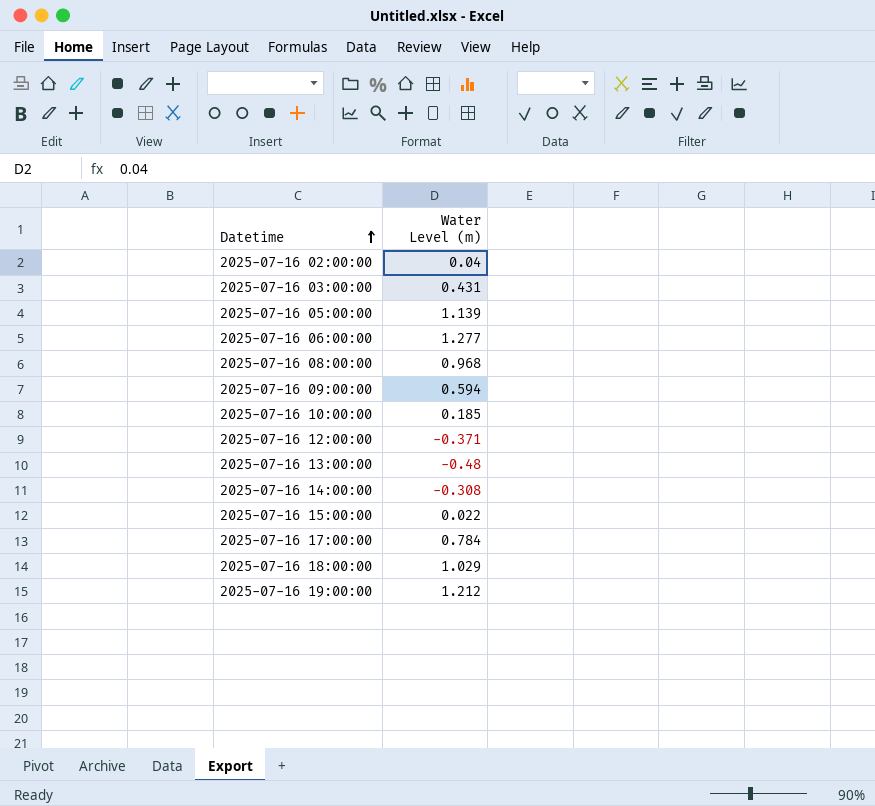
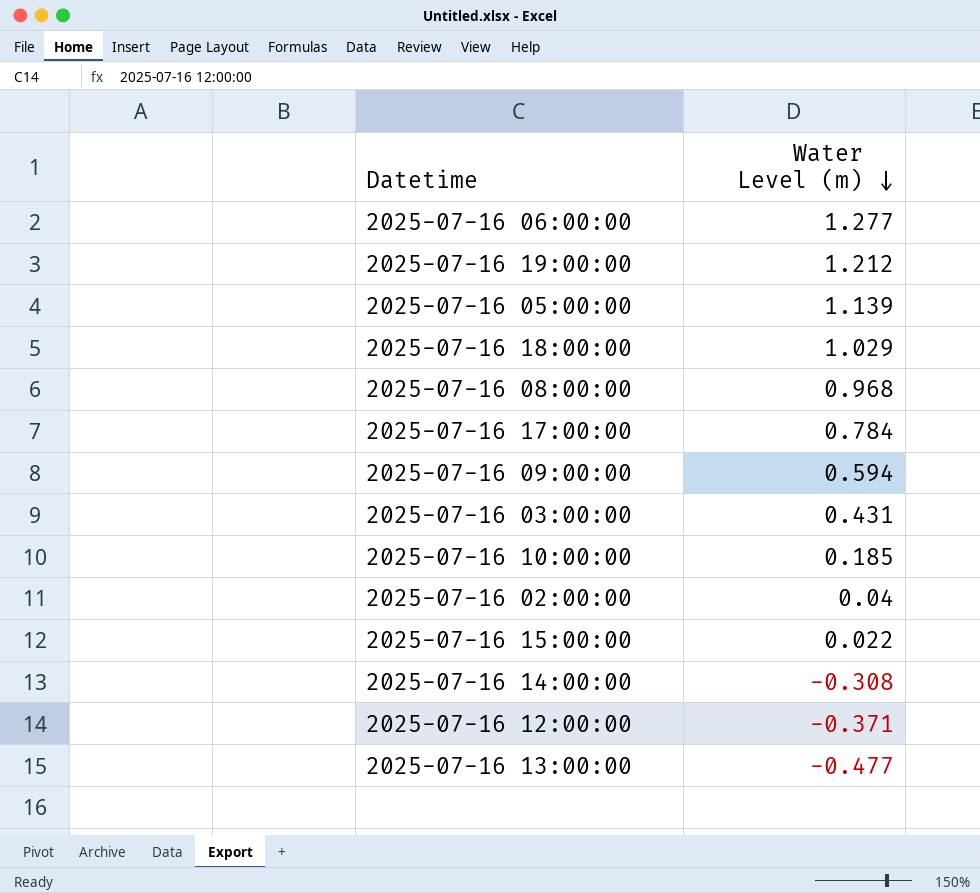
row order: Datetime ascending -> Water Level (m) descending
2025-07-16 13:00:00 | Water Level (m): -0.48 -> -0.477

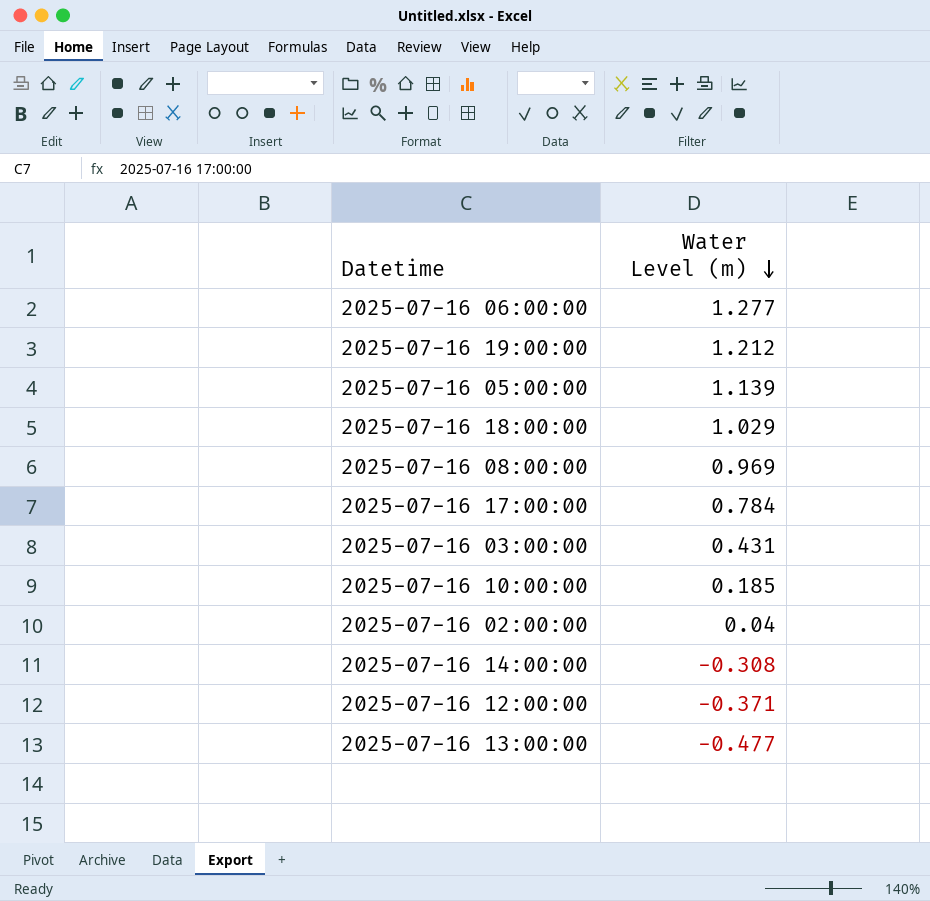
row 2025-07-16 09:00:00: 0.594 -> none
row 2025-07-16 15:00:00: 0.022 -> none
2025-07-16 08:00:00 | Water Level (m): 0.968 -> 0.969

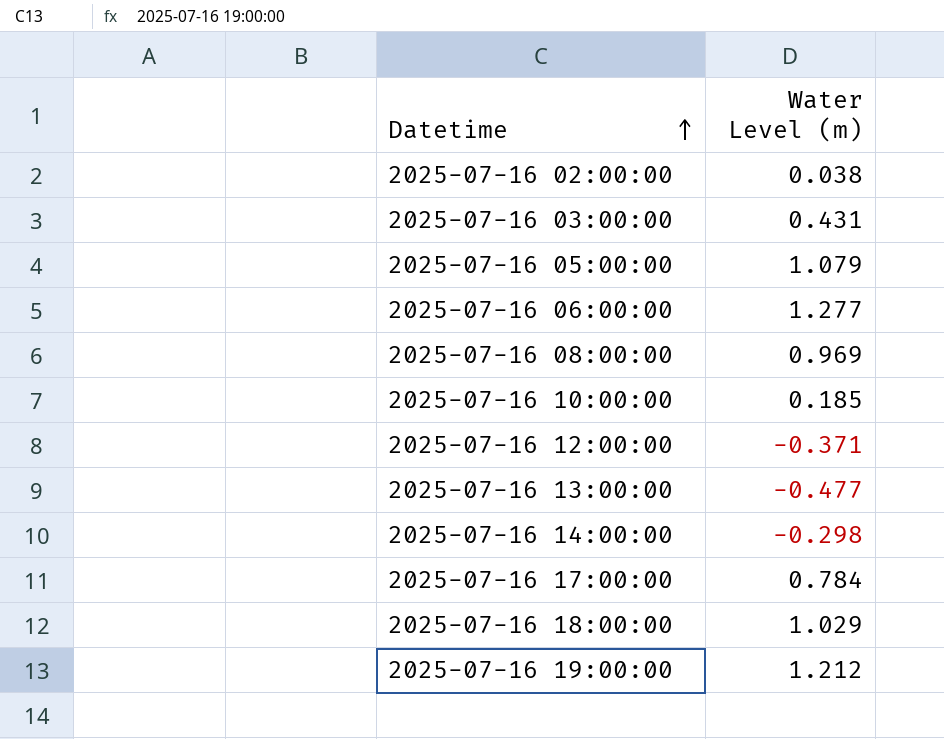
row order: Water Level (m) descending -> Datetime ascending
2025-07-16 02:00:00 | Water Level (m): 0.04 -> 0.038
2025-07-16 05:00:00 | Water Level (m): 1.139 -> 1.079
2025-07-16 14:00:00 | Water Level (m): -0.308 -> -0.298

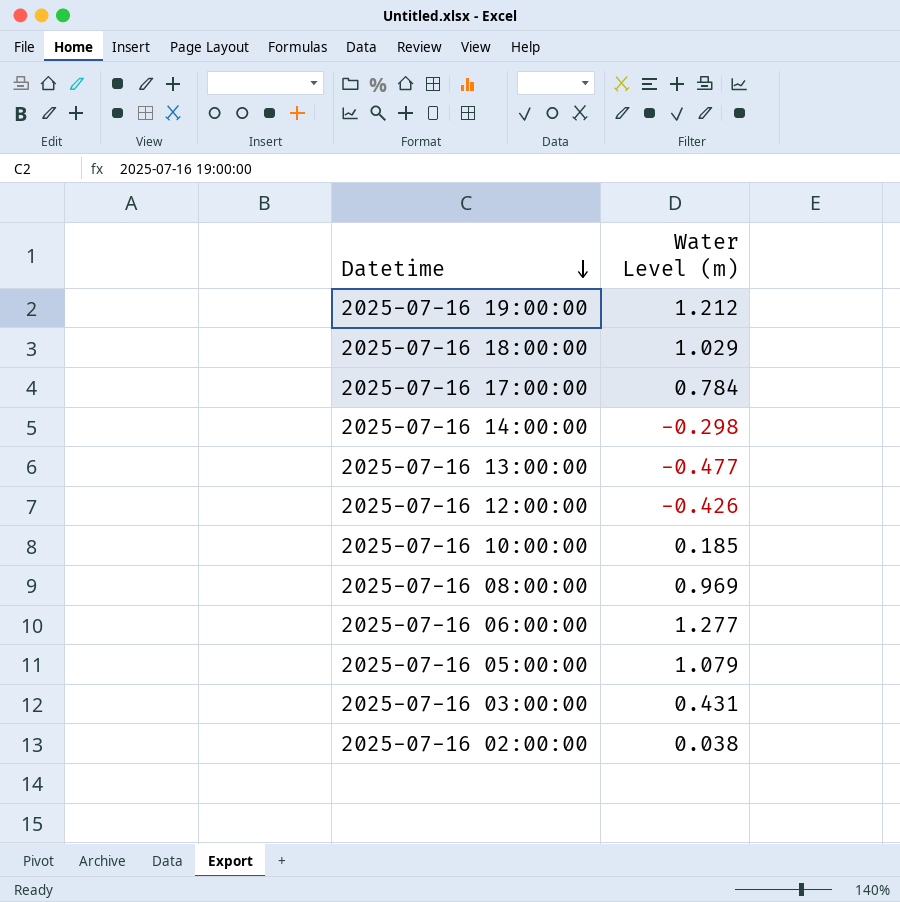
row order: Datetime ascending -> Datetime descending
2025-07-16 12:00:00 | Water Level (m): -0.371 -> -0.426

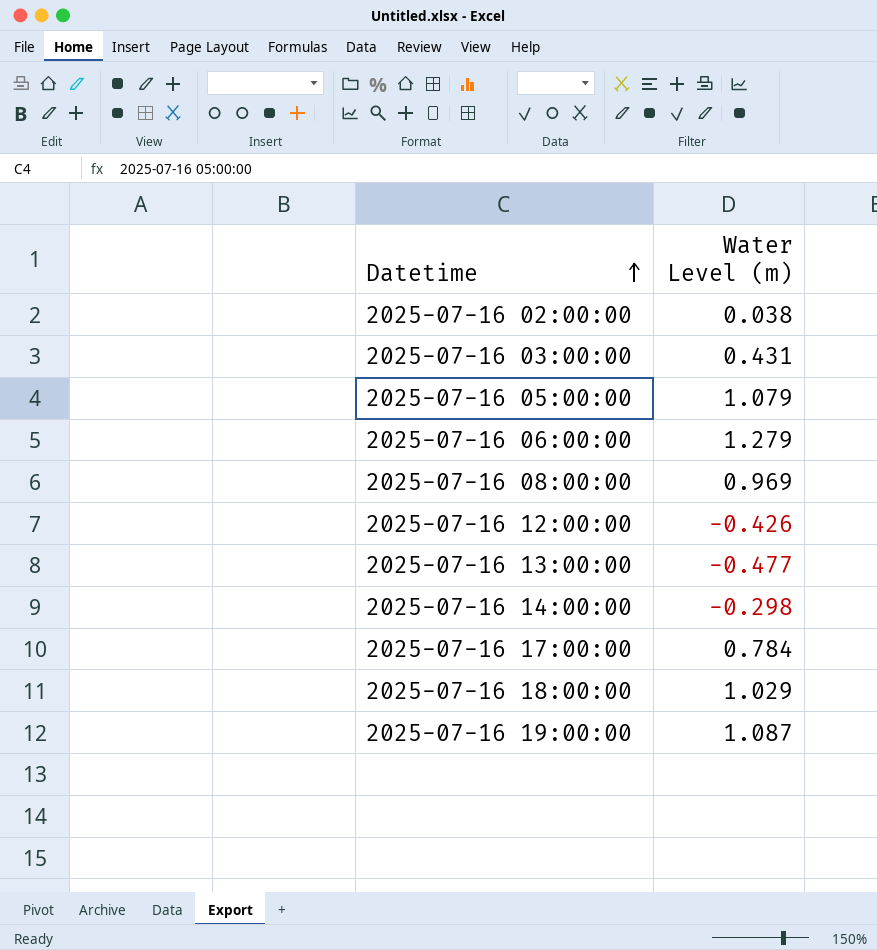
row order: Datetime descending -> Datetime ascending
row 2025-07-16 10:00:00: 0.185 -> none
2025-07-16 06:00:00 | Water Level (m): 1.277 -> 1.279
2025-07-16 19:00:00 | Water Level (m): 1.212 -> 1.087

